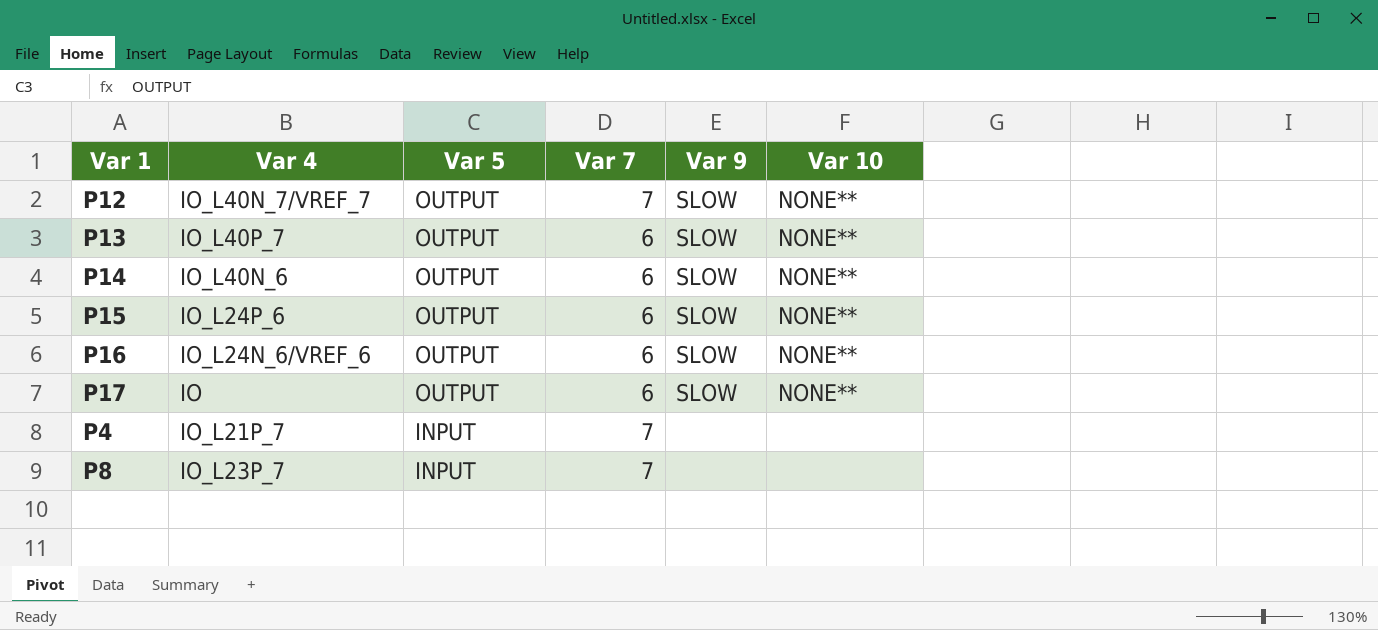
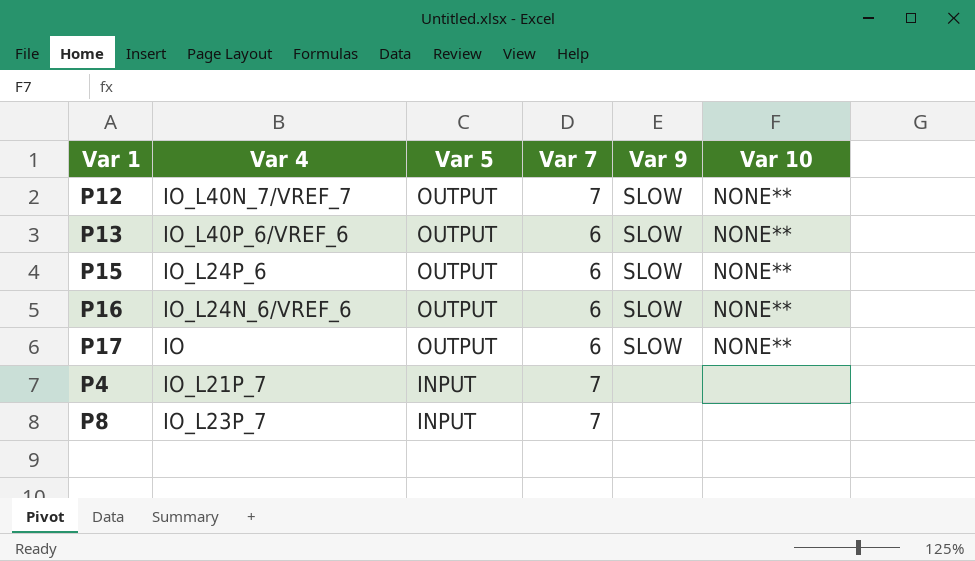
row P14: IO_L40N_6 | OUTPUT | 6 | SLOW | NONE** -> none
P13 | Var 4: IO_L40P_7 -> IO_L40P_6/VREF_6

